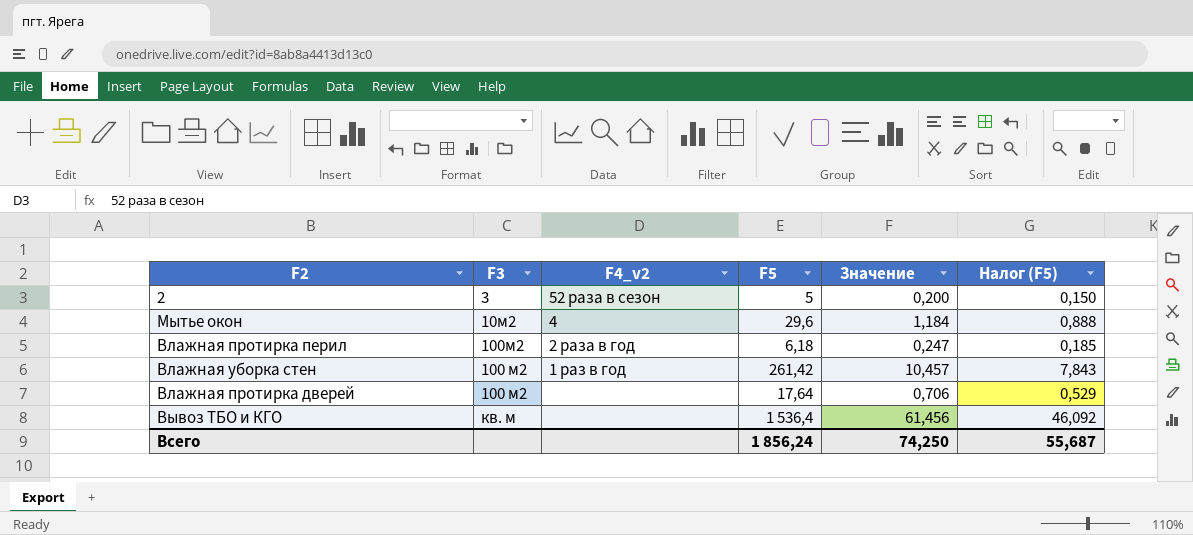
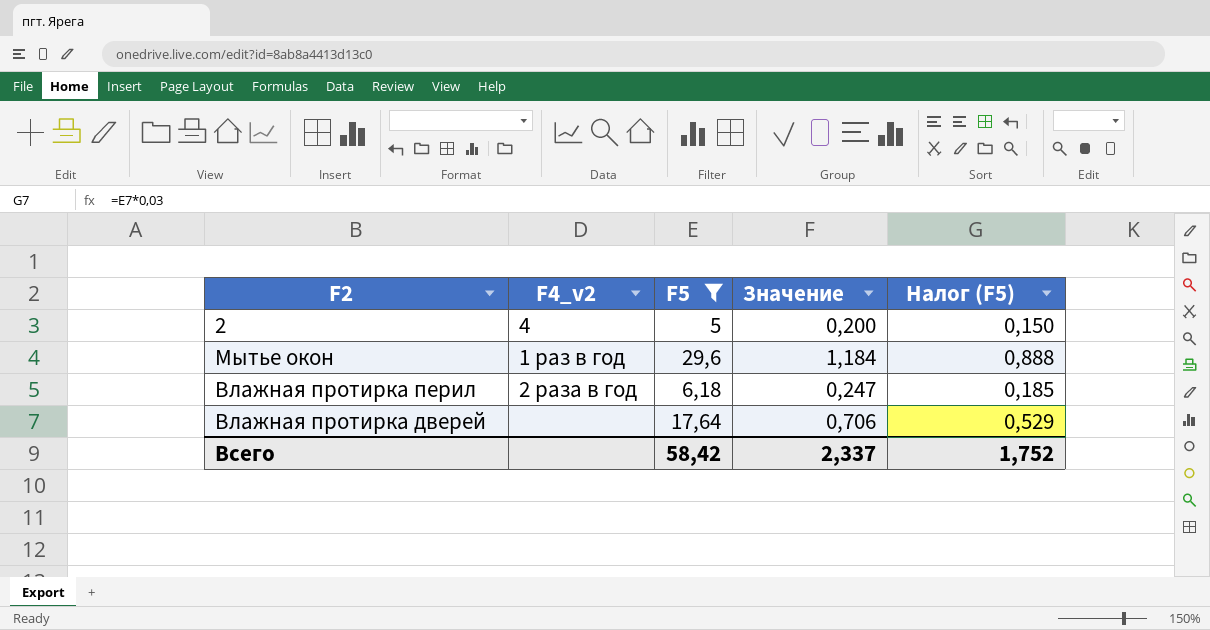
filter: none -> F5 <= 29,6
column F3 | position: 2 -> none
2 | F4_v2: 52 раза в сезон -> 4
Мытье окон | F4_v2: 4 -> 1 раз в год
Всего | F5: 1 856,24 -> 58,42
Всего | Значение: 74,250 -> 2,337
Всего | Налог (F5): 55,687 -> 1,752

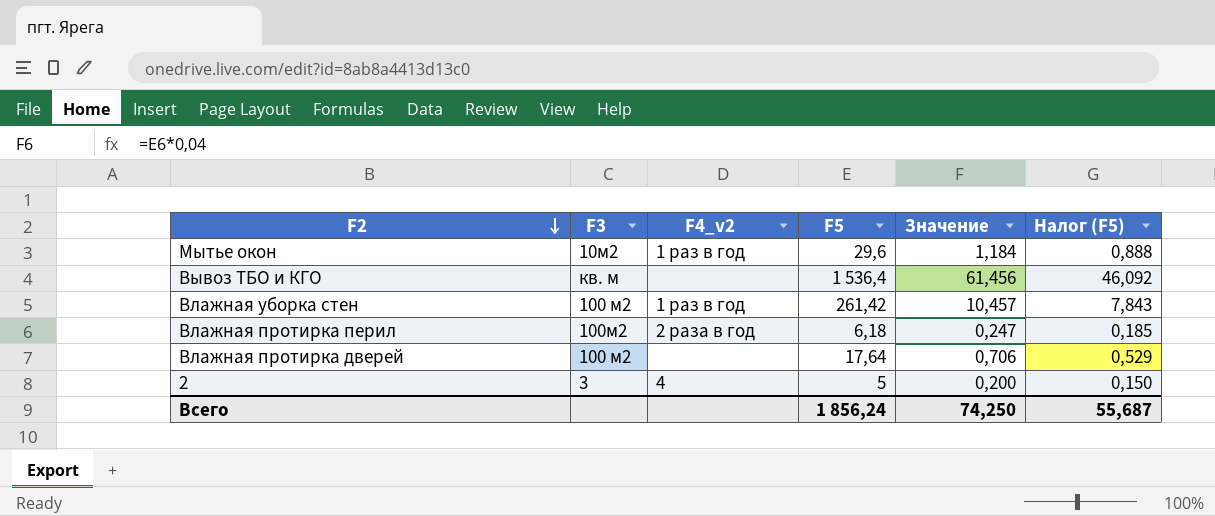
filter: F5 <= 29,6 -> none
row order: none -> F2 descending
column F3 | position: none -> 2
Всего | F5: 58,42 -> 1 856,24
Всего | Значение: 2,337 -> 74,250
Всего | Налог (F5): 1,752 -> 55,687

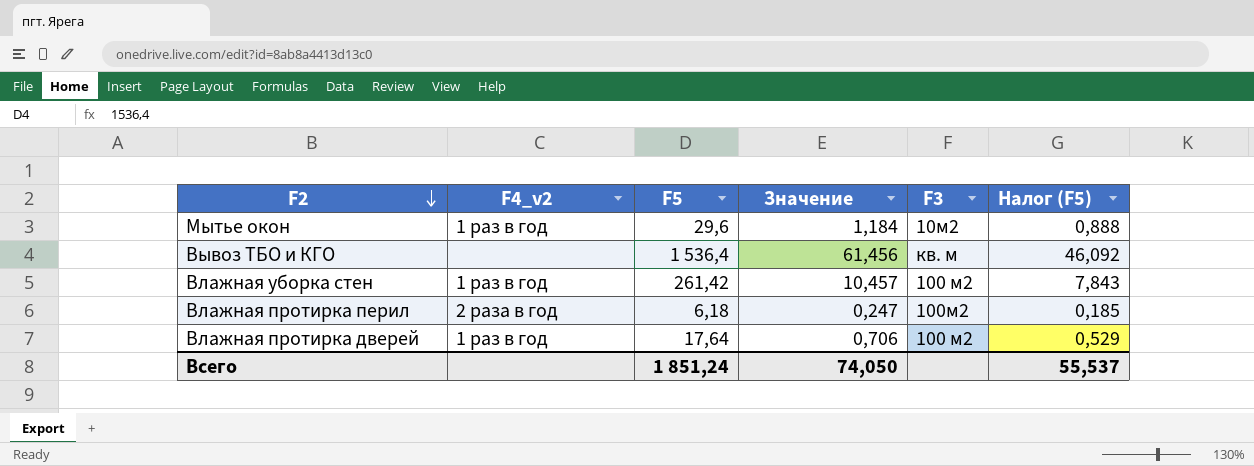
column F3 | position: 2 -> 5
row 2: 3 | 4 | 5 | 0,200 | 0,150 -> none
Влажная протирка дверей | F4_v2: none -> 1 раз в год
Всего | F5: 1 856,24 -> 1 851,24
Всего | Значение: 74,250 -> 74,050
Всего | Налог (F5): 55,687 -> 55,537

